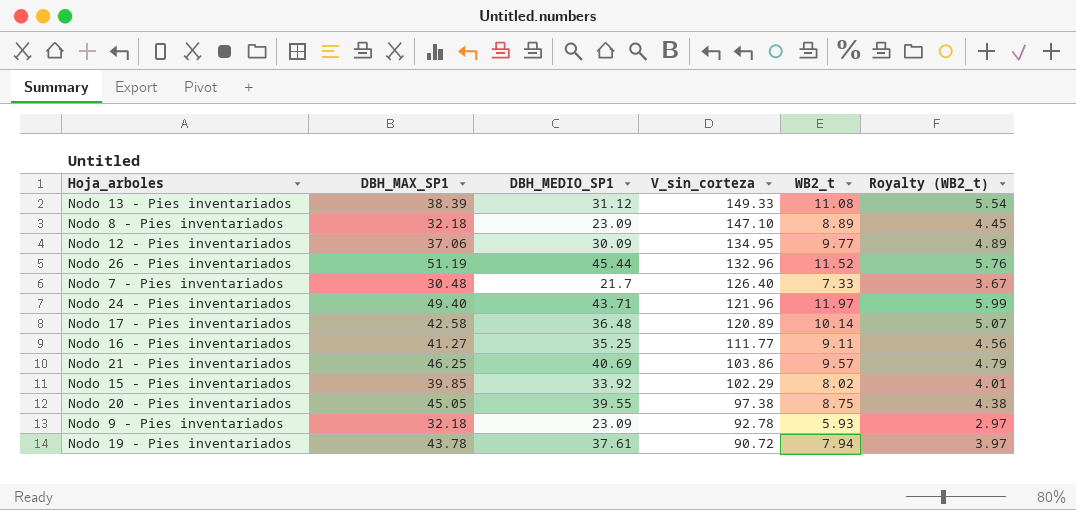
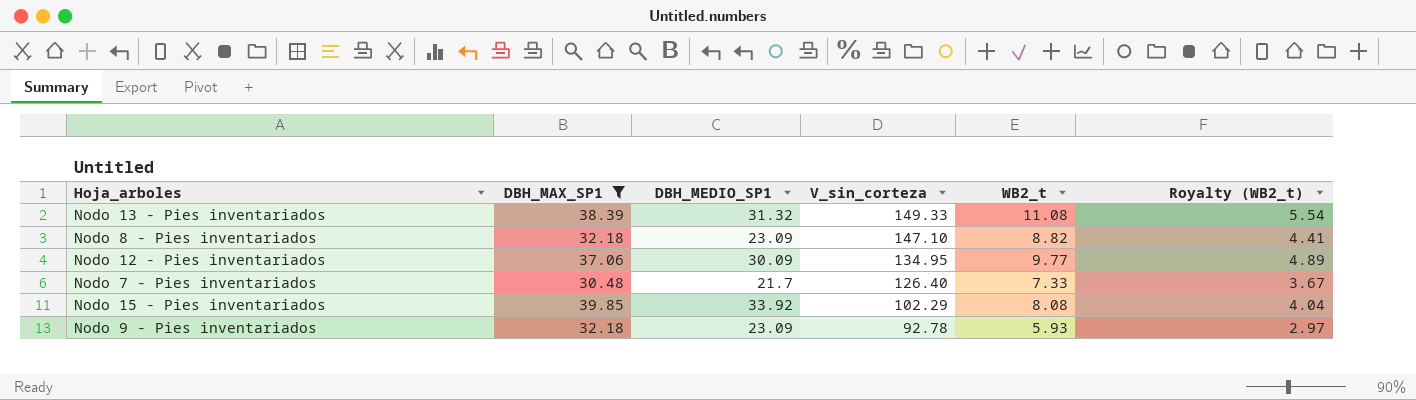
filter: none -> DBH_MAX_SP1 <= 39.85
Nodo 13 - Pies inventariados | DBH_MEDIO_SP1: 31.12 -> 31.32
Nodo 8 - Pies inventariados | WB2_t: 8.89 -> 8.82
Nodo 8 - Pies inventariados | Royalty (WB2_t): 4.45 -> 4.41
Nodo 15 - Pies inventariados | WB2_t: 8.02 -> 8.08
Nodo 15 - Pies inventariados | Royalty (WB2_t): 4.01 -> 4.04

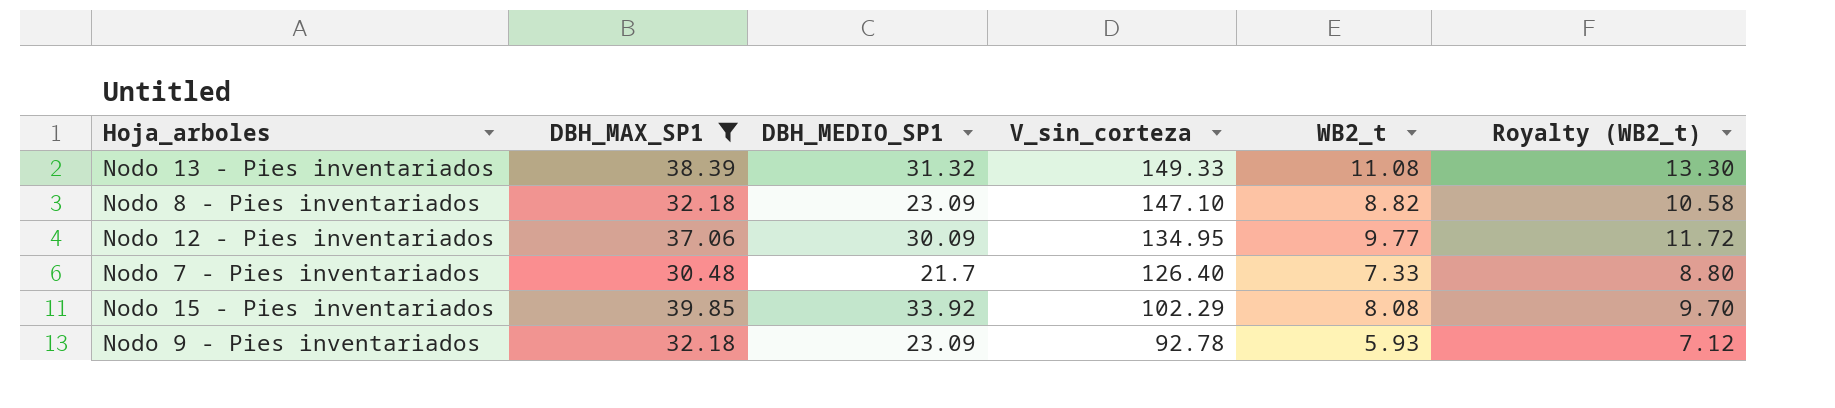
column Royalty (WB2_t) | formula: [WB2_t] * 0.5 -> [WB2_t] * 1.2

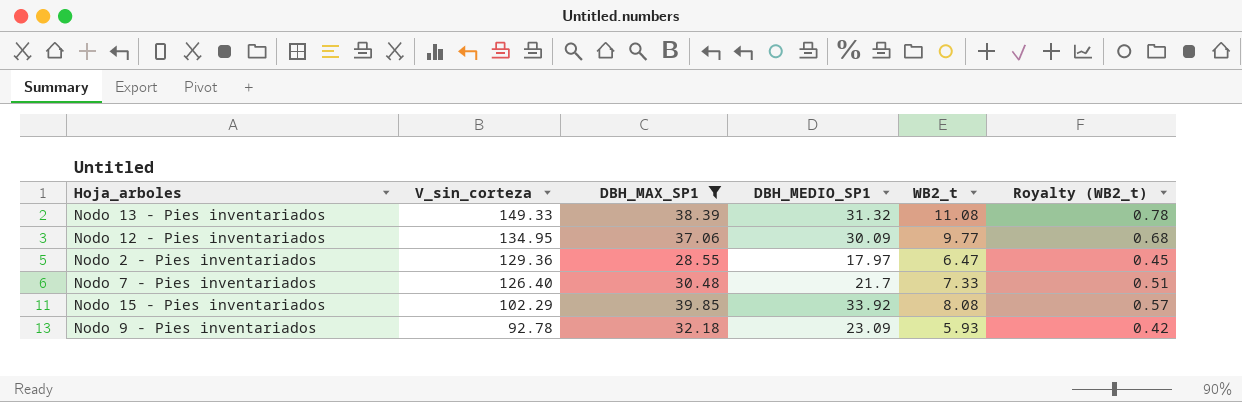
column V_sin_corteza | position: 4 -> 2
column Royalty (WB2_t) | formula: [WB2_t] * 1.2 -> [WB2_t] * 0.07
row Nodo 8 - Pies inventariados: 32.18 | 23.09 | 147.10 | 8.82 | 10.58 -> none
row Nodo 2 - Pies inventariados: none -> 129.36 | 28.55 | 17.97 | 6.47 | 0.45

